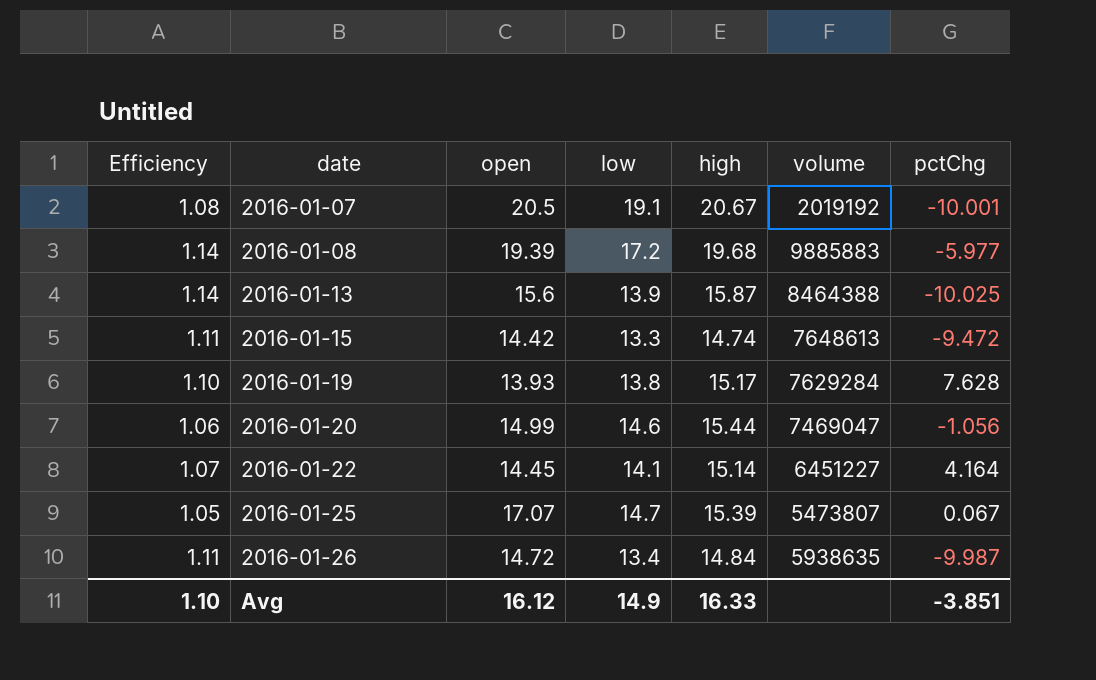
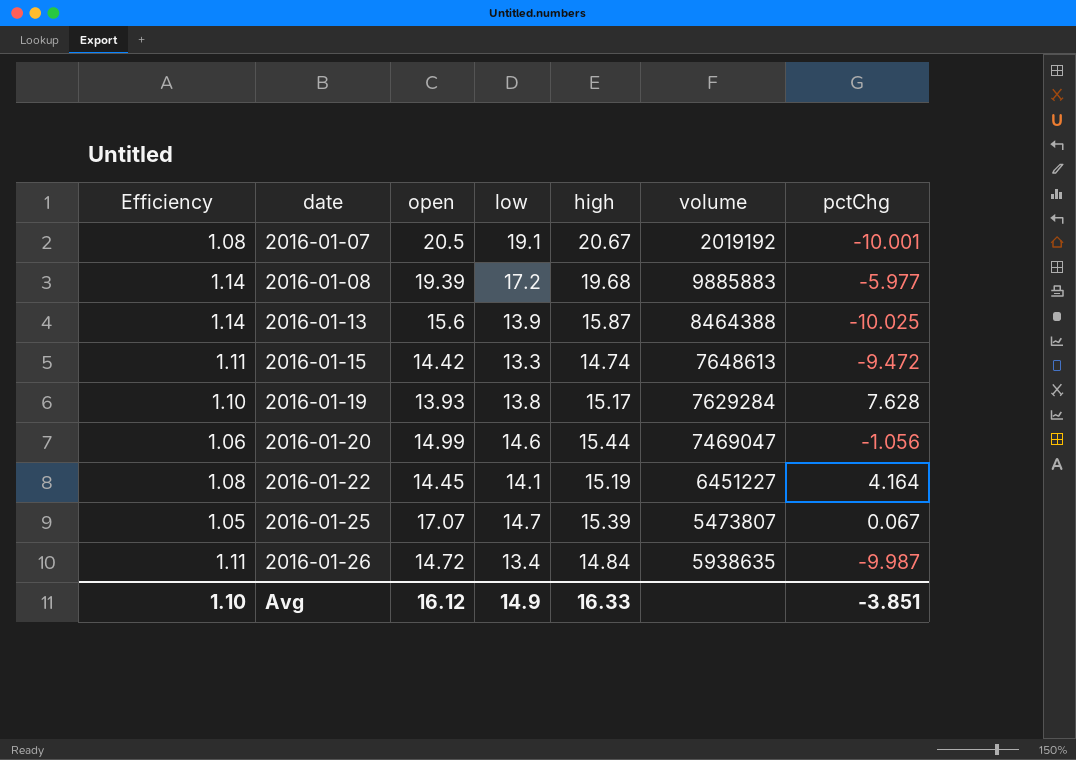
2016-01-22 | Efficiency: 1.07 -> 1.08
2016-01-22 | high: 15.14 -> 15.19

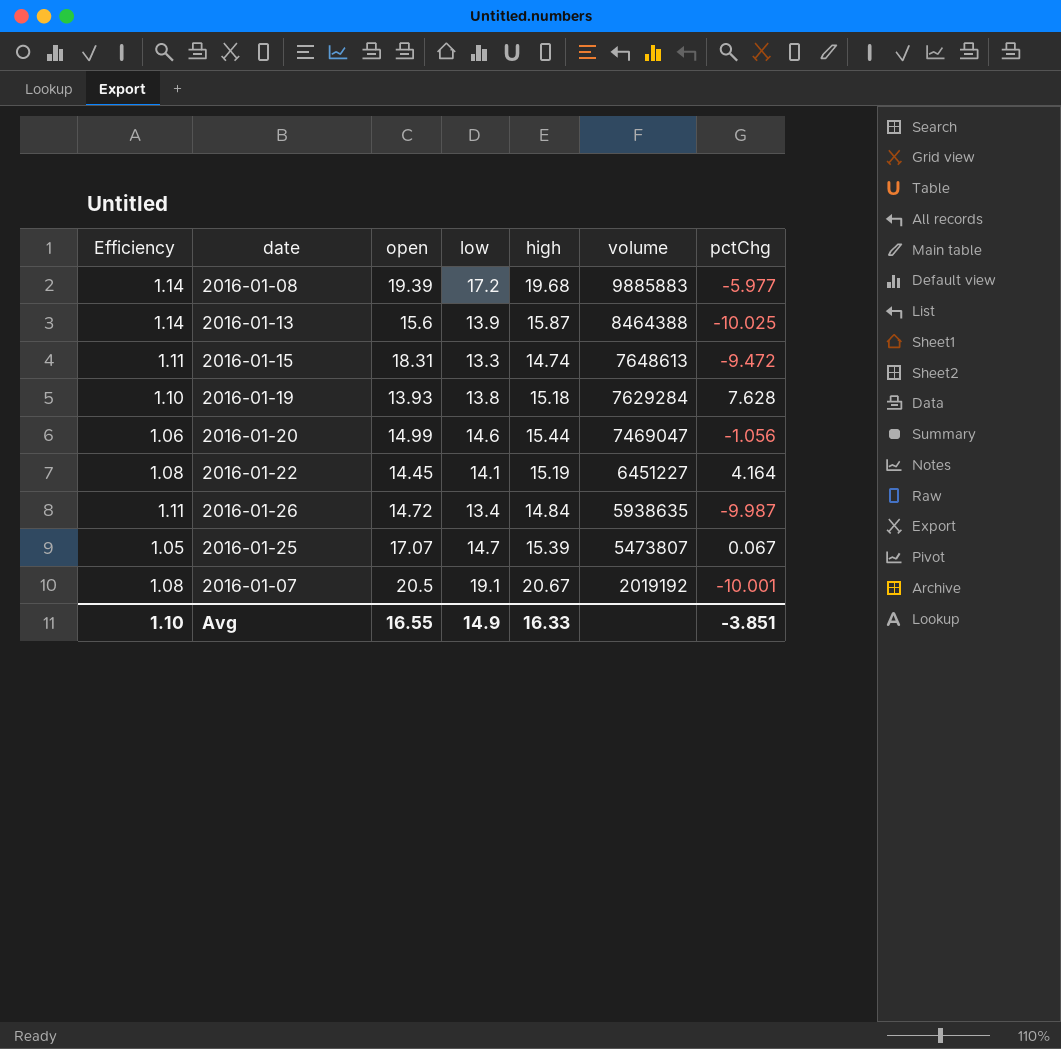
row order: date ascending -> volume descending
2016-01-15 | open: 14.42 -> 18.31
2016-01-19 | high: 15.17 -> 15.18
Avg | open: 16.12 -> 16.55

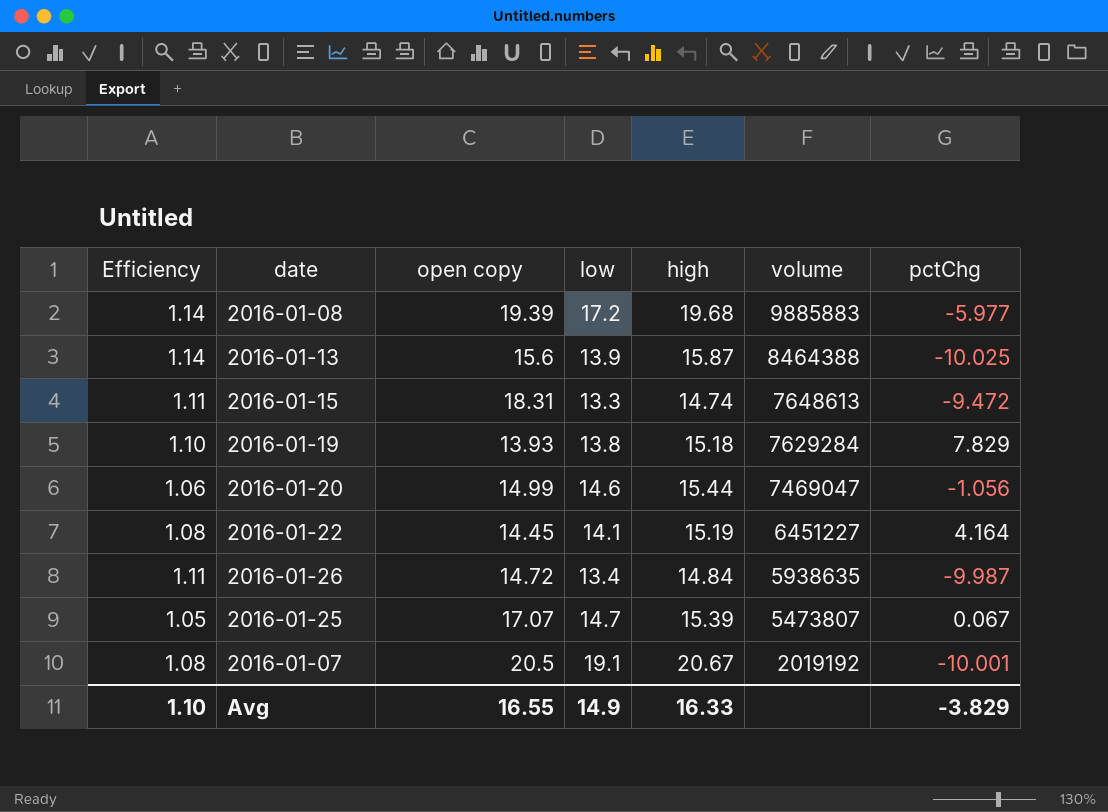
column name: open -> open copy
2016-01-19 | pctChg: 7.628 -> 7.829
Avg | pctChg: -3.851 -> -3.829

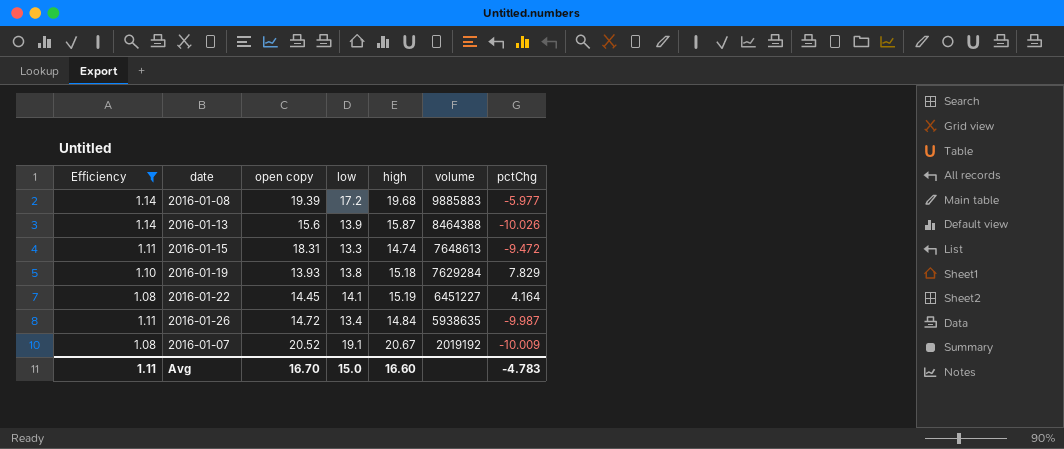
filter: none -> Efficiency >= 1.08
2016-01-13 | pctChg: -10.025 -> -10.026
2016-01-07 | open copy: 20.5 -> 20.52
2016-01-07 | pctChg: -10.001 -> -10.009
Avg | Efficiency: 1.10 -> 1.11
Avg | open copy: 16.55 -> 16.70
Avg | low: 14.9 -> 15.0
Avg | high: 16.33 -> 16.60
Avg | pctChg: -3.829 -> -4.783

